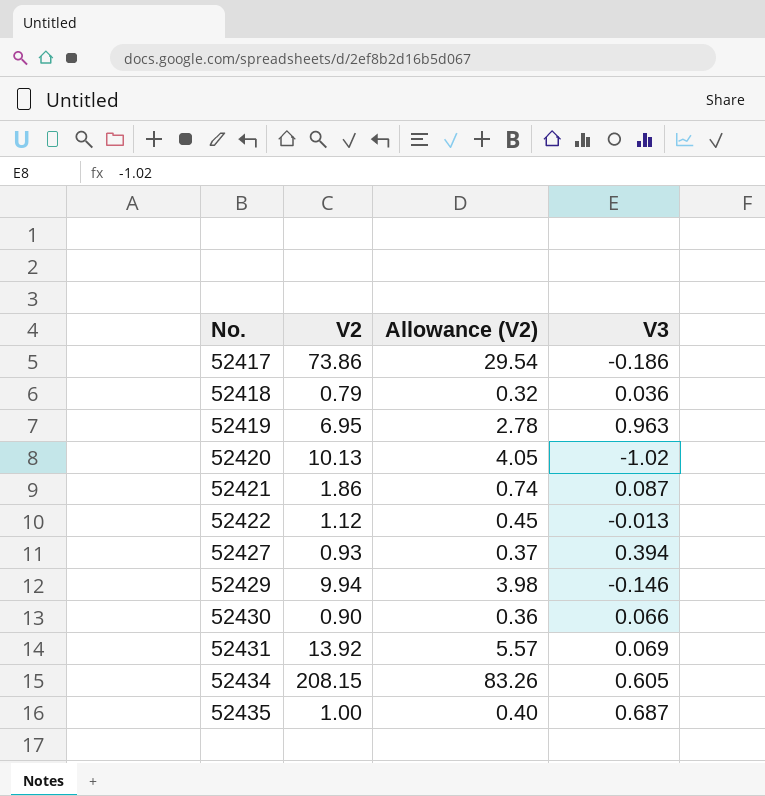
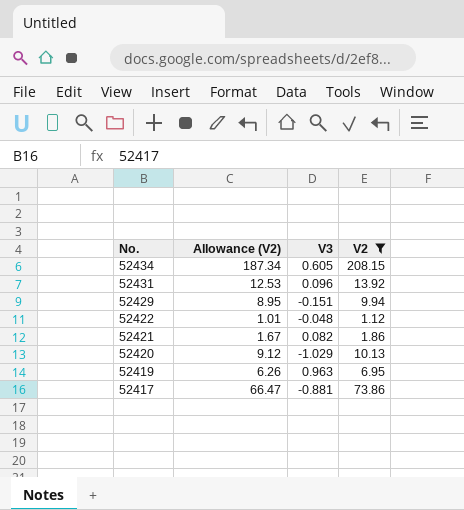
filter: none -> V2 >= 1.12
row order: No. ascending -> No. descending
column Allowance (V2) | formula: [V2] * 0.4 -> [V2] * 0.9
column V2 | position: 2 -> 4
52431 | V3: 0.069 -> 0.096
52429 | V3: -0.146 -> -0.151
52422 | V3: -0.013 -> -0.048
52421 | V3: 0.087 -> 0.082
52420 | V3: -1.02 -> -1.029
52417 | V3: -0.186 -> -0.881

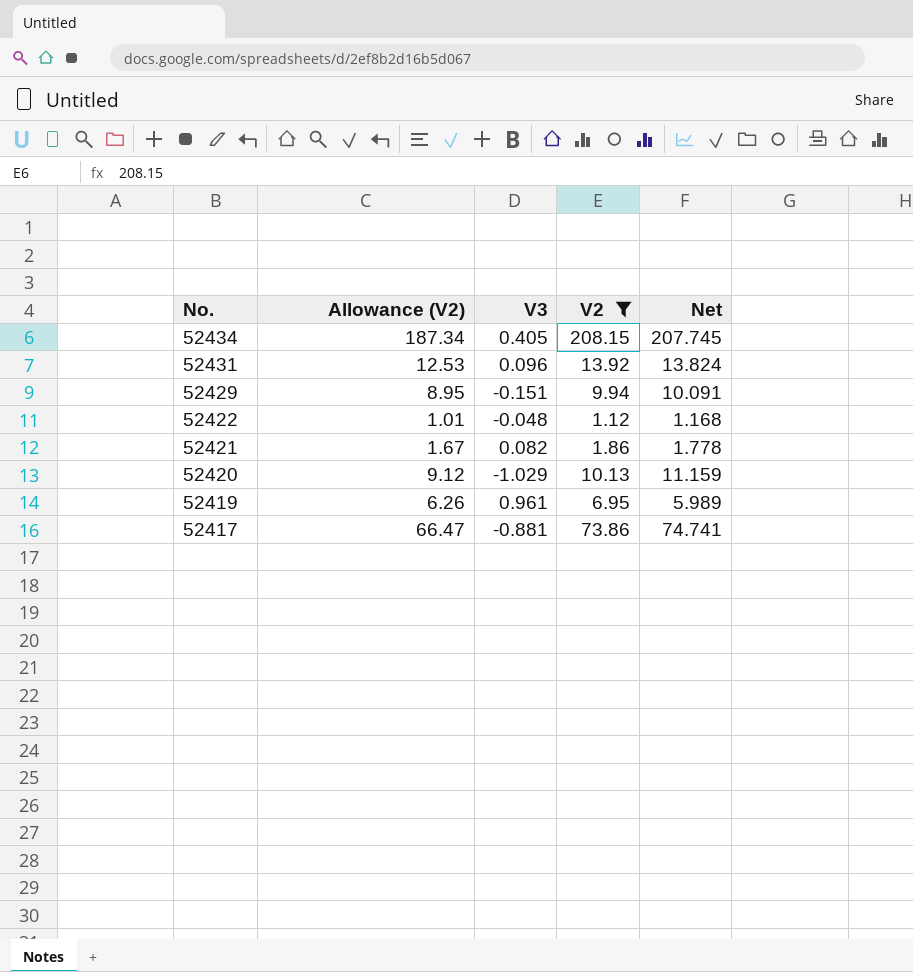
column Net | formula: none -> [V2] - [V3]
52434 | V3: 0.605 -> 0.405
52419 | V3: 0.963 -> 0.961

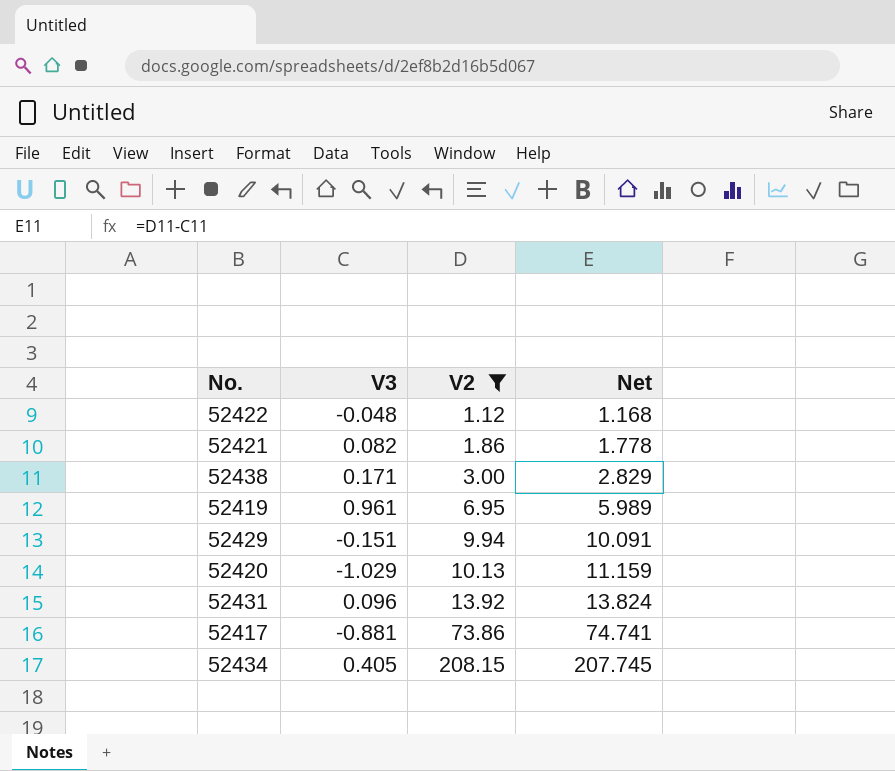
row order: No. descending -> V2 ascending
column Allowance (V2) | formula: [V2] * 0.9 -> none
row 52438: none -> 0.171 | 3.00 | 2.829

